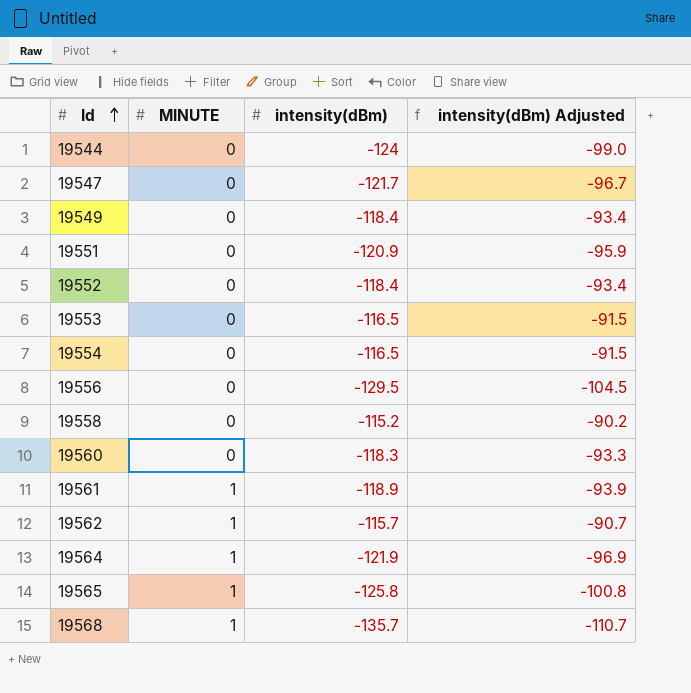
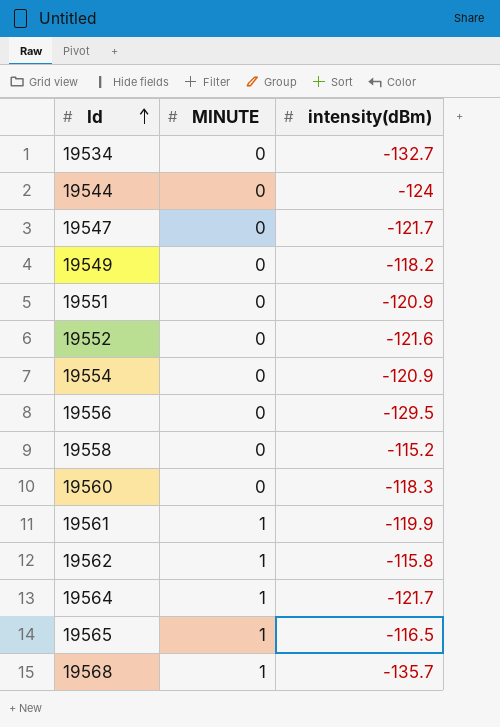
column intensity(dBm) Adjusted | formula: [intensity(dBm)] + 25 -> none
row 19553: 0 | -116.5 | -91.5 -> none
row 19534: none -> 0 | -132.7
19549 | intensity(dBm): -118.4 -> -118.2
19552 | intensity(dBm): -118.4 -> -121.6
19554 | intensity(dBm): -116.5 -> -120.9
19561 | intensity(dBm): -118.9 -> -119.9
19562 | intensity(dBm): -115.7 -> -115.8
19564 | intensity(dBm): -121.9 -> -121.7
19565 | intensity(dBm): -125.8 -> -116.5

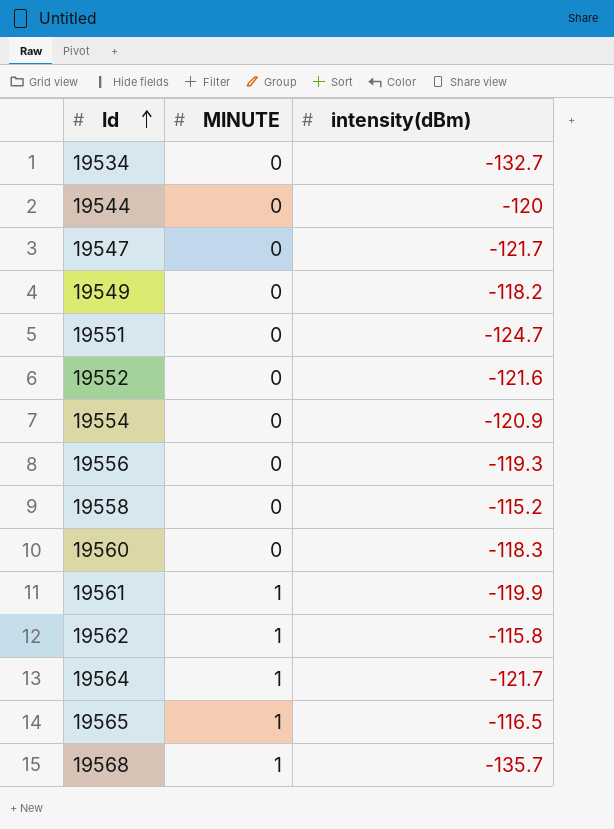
19544 | intensity(dBm): -124 -> -120
19551 | intensity(dBm): -120.9 -> -124.7
19556 | intensity(dBm): -129.5 -> -119.3

